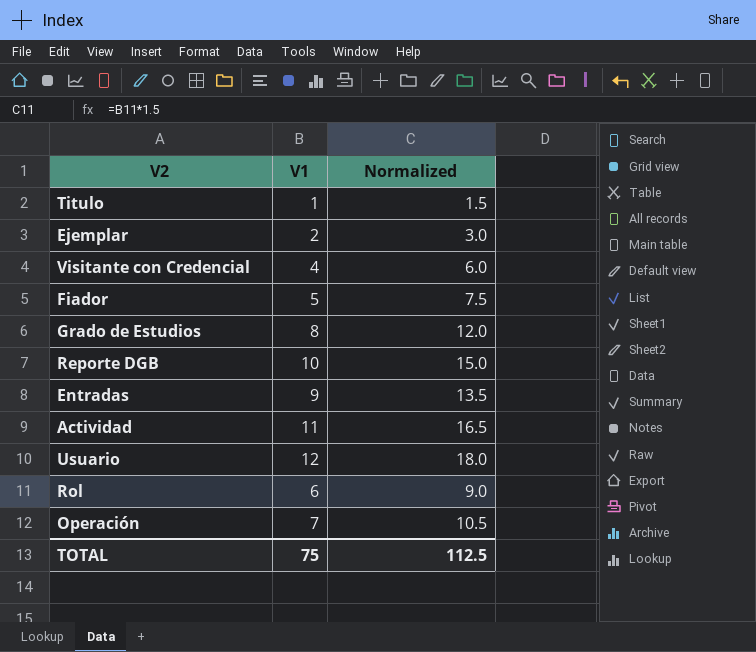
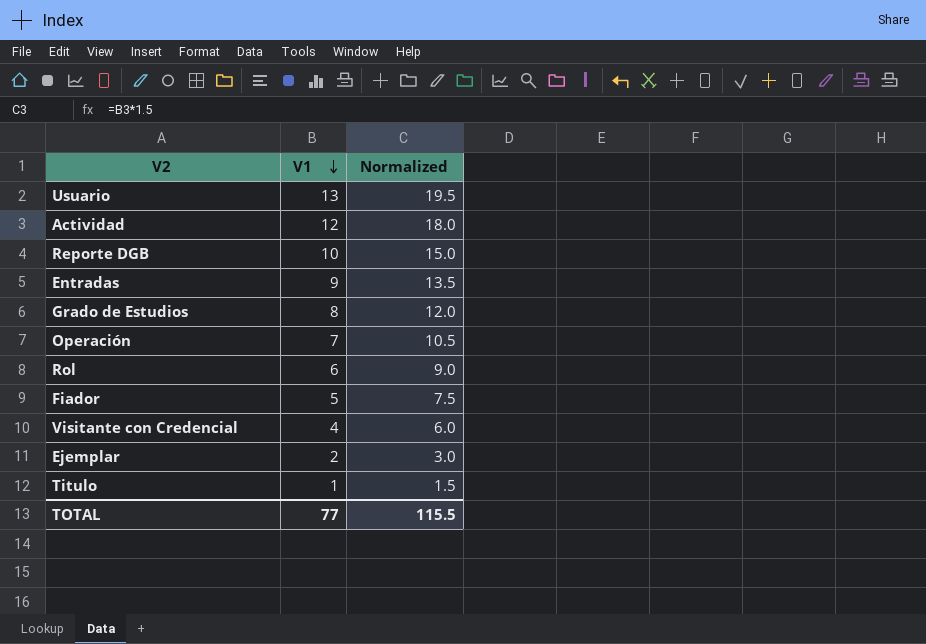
row order: none -> V1 descending
Usuario | V1: 12 -> 13
Usuario | Normalized: 18.0 -> 19.5
Actividad | V1: 11 -> 12
Actividad | Normalized: 16.5 -> 18.0
TOTAL | V1: 75 -> 77
TOTAL | Normalized: 112.5 -> 115.5

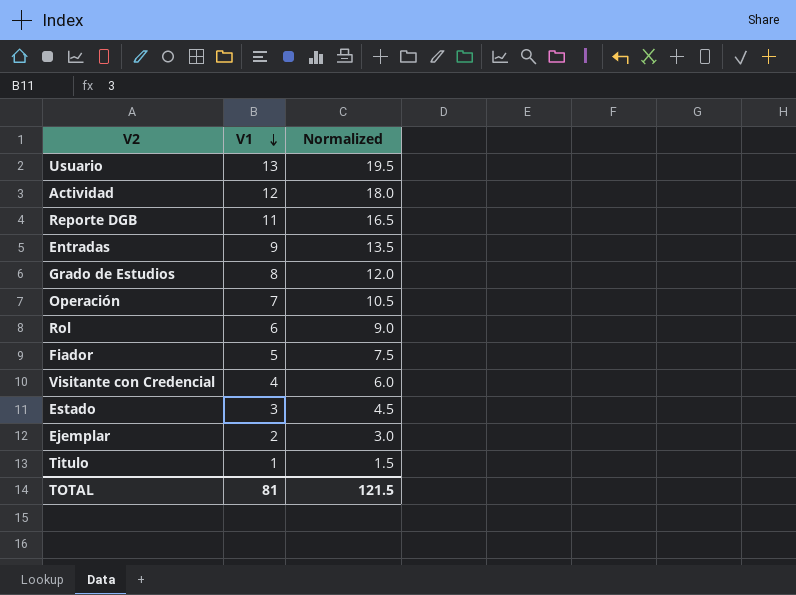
Reporte DGB | V1: 10 -> 11
Reporte DGB | Normalized: 15.0 -> 16.5
row Estado: none -> 3 | 4.5
TOTAL | V1: 77 -> 81
TOTAL | Normalized: 115.5 -> 121.5

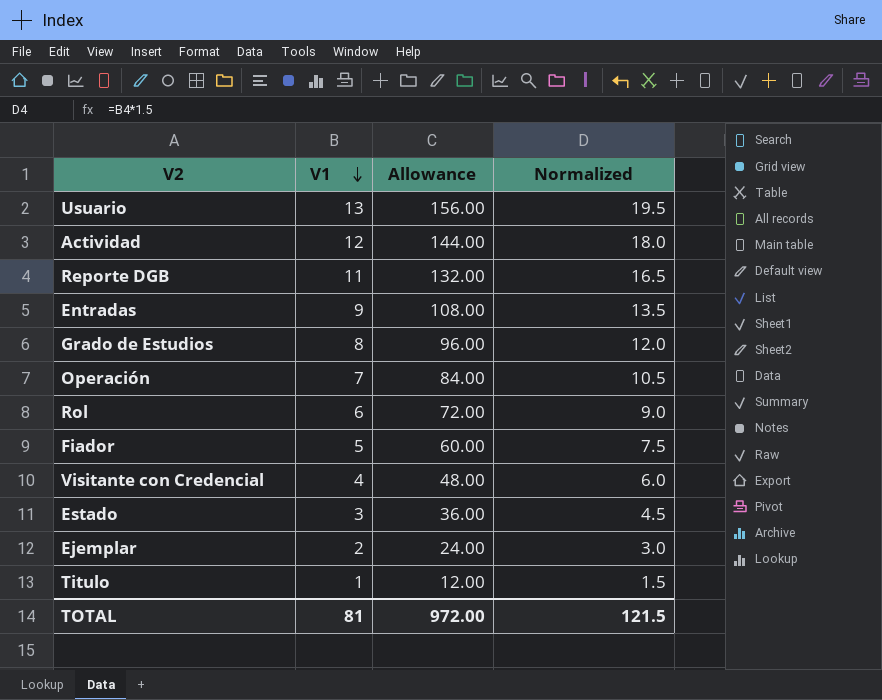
column Allowance | formula: none -> [V1] * 12

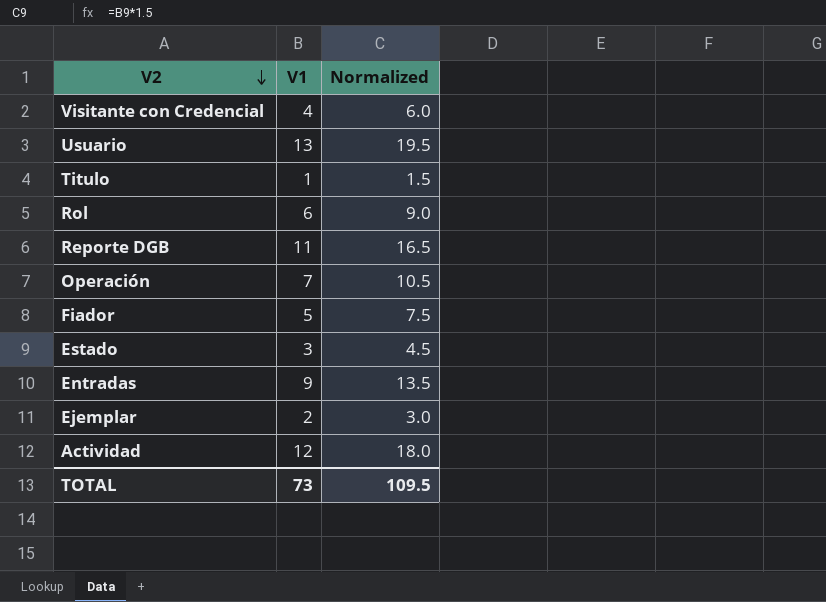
row order: V1 descending -> V2 descending
column Allowance | formula: [V1] * 12 -> none
row Grado de Estudios: 8 | 96.00 | 12.0 -> none
TOTAL | V1: 81 -> 73
TOTAL | Normalized: 121.5 -> 109.5

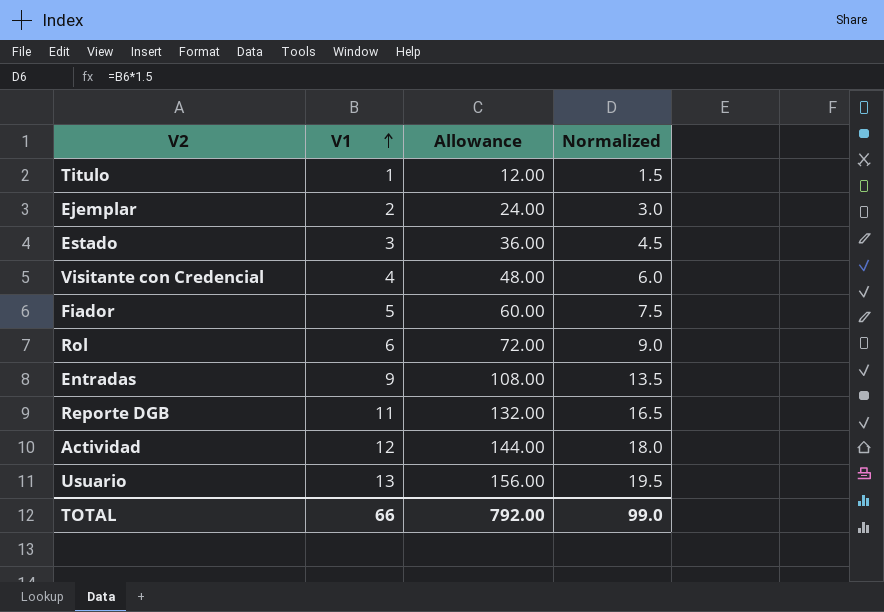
row order: V2 descending -> V1 ascending
column Allowance | formula: none -> [V1] * 12
row Operación: 7 | 10.5 -> none
TOTAL | V1: 73 -> 66
TOTAL | Normalized: 109.5 -> 99.0

